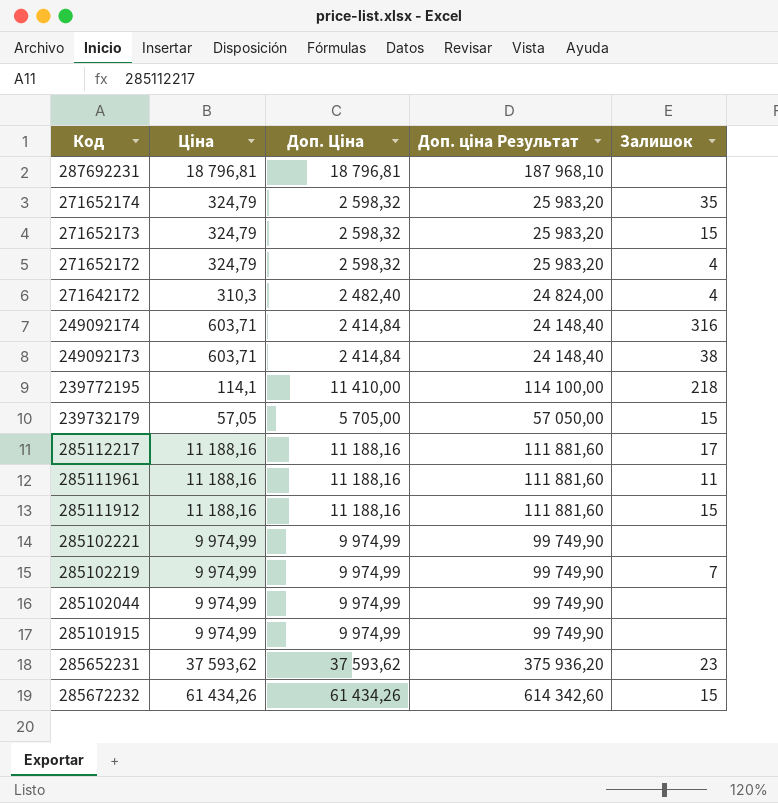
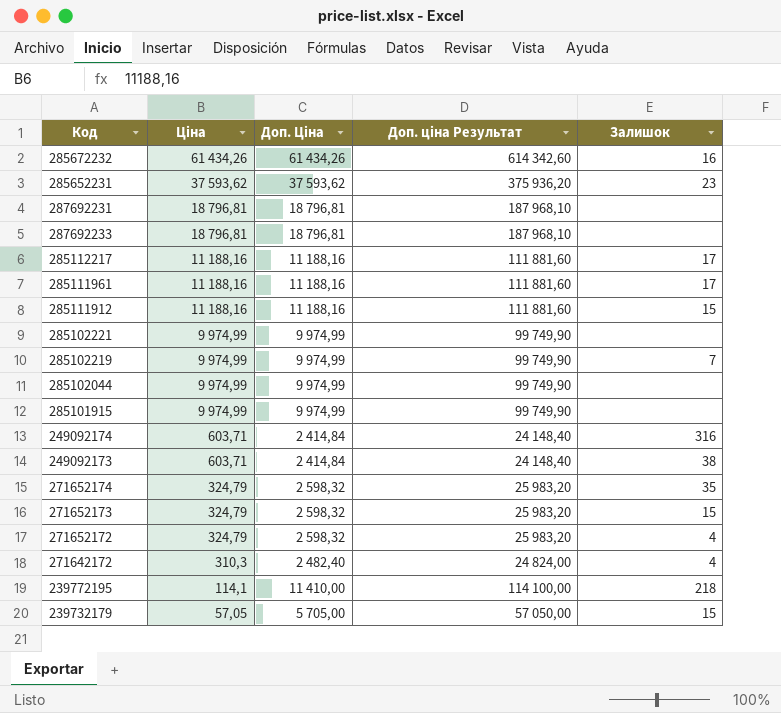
row order: none -> Ціна descending
285672232 | Залишок: 15 -> 16
row 287692233: none -> 18 796,81 | 18 796,81 | 187 968,10 | none
285111961 | Залишок: 11 -> 17

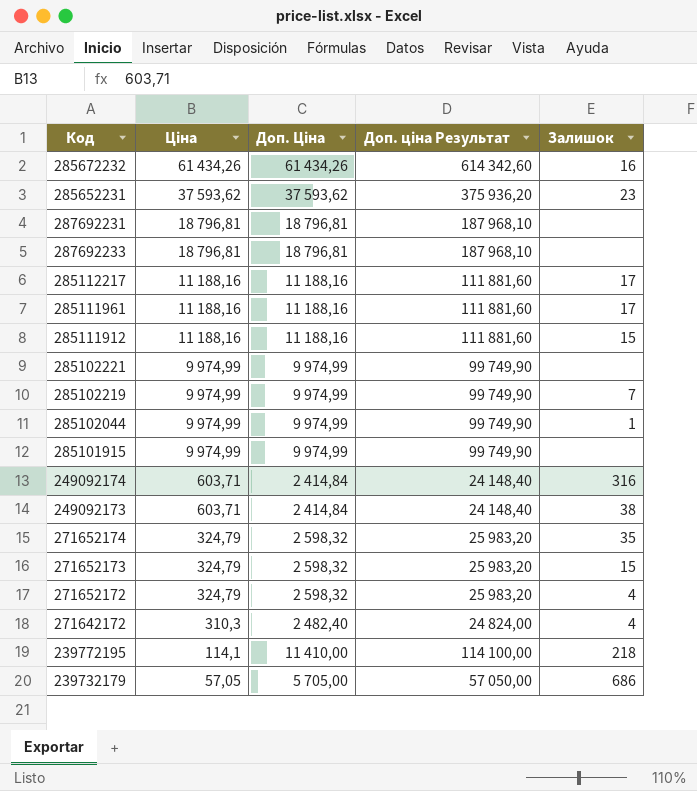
285102044 | Залишок: none -> 1
239732179 | Залишок: 15 -> 686

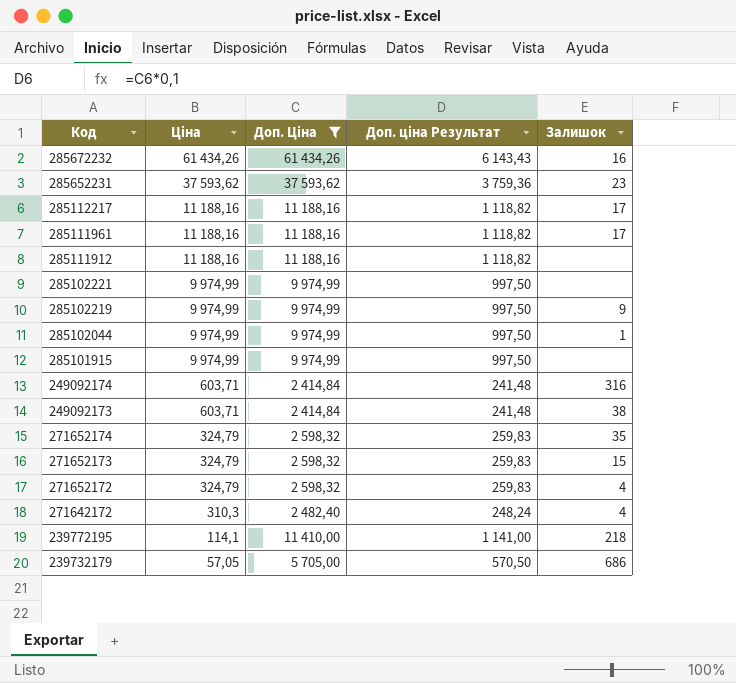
filter: none -> Доп. Ціна != 18 796,81
column Доп. ціна Результат | formula: [Доп. Ціна] * 10 -> [Доп. Ціна] * 0,1
285111912 | Залишок: 15 -> none
285102219 | Залишок: 7 -> 9

